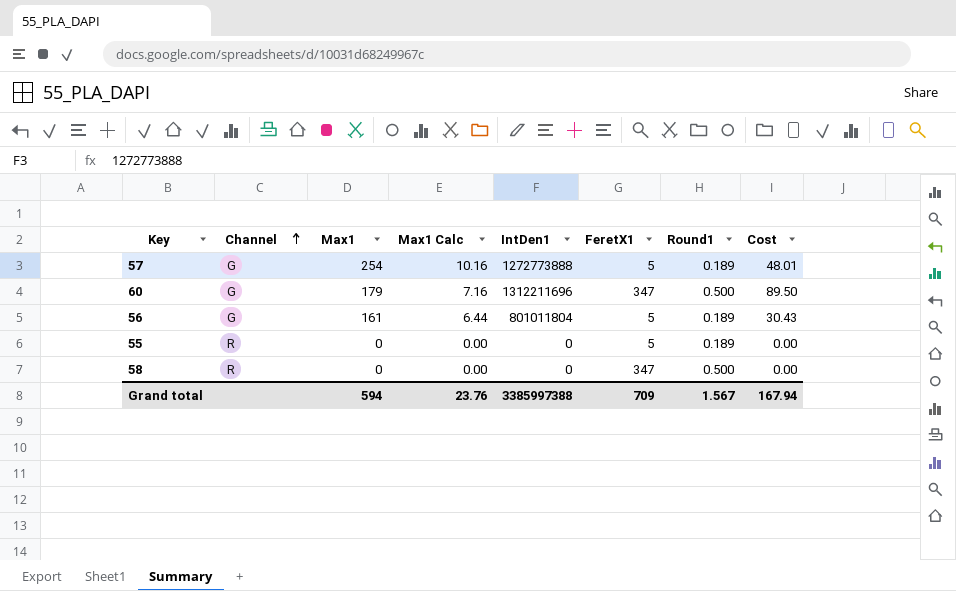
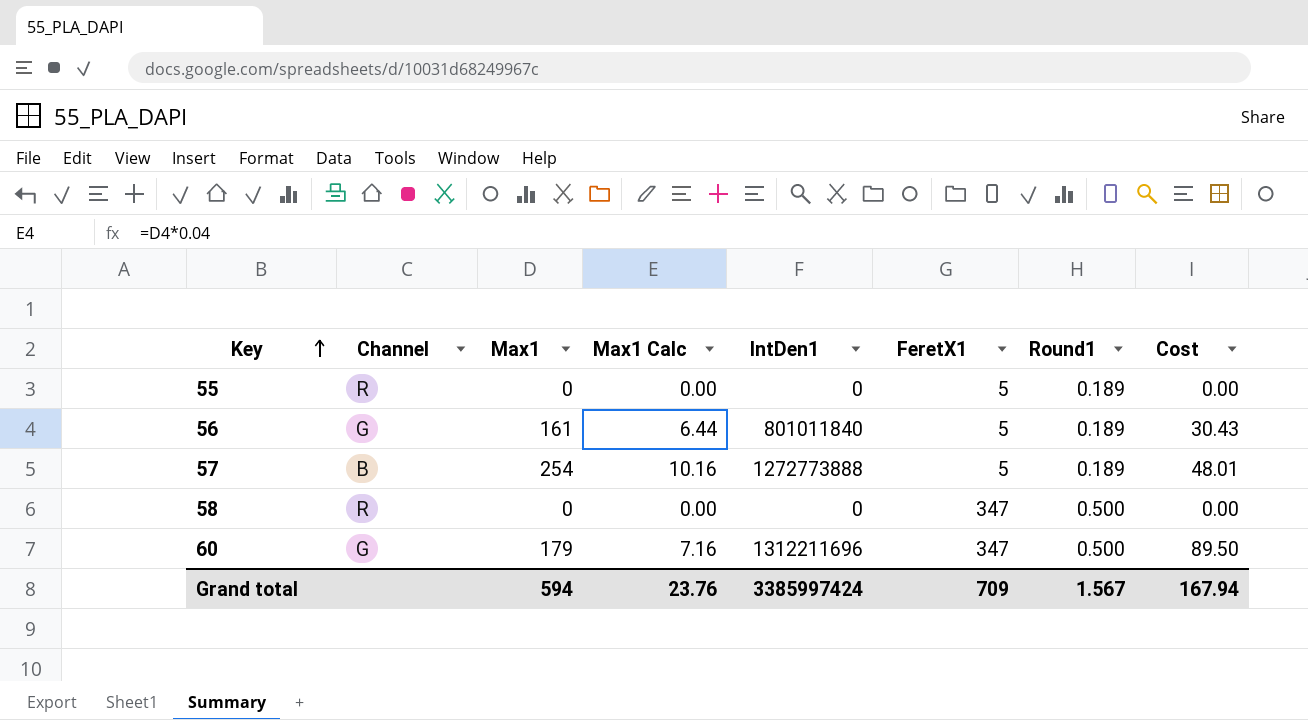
row order: Channel ascending -> Key ascending
56 | IntDen1: 801011804 -> 801011840
57 | Channel: G -> B
Grand total | IntDen1: 3385997388 -> 3385997424

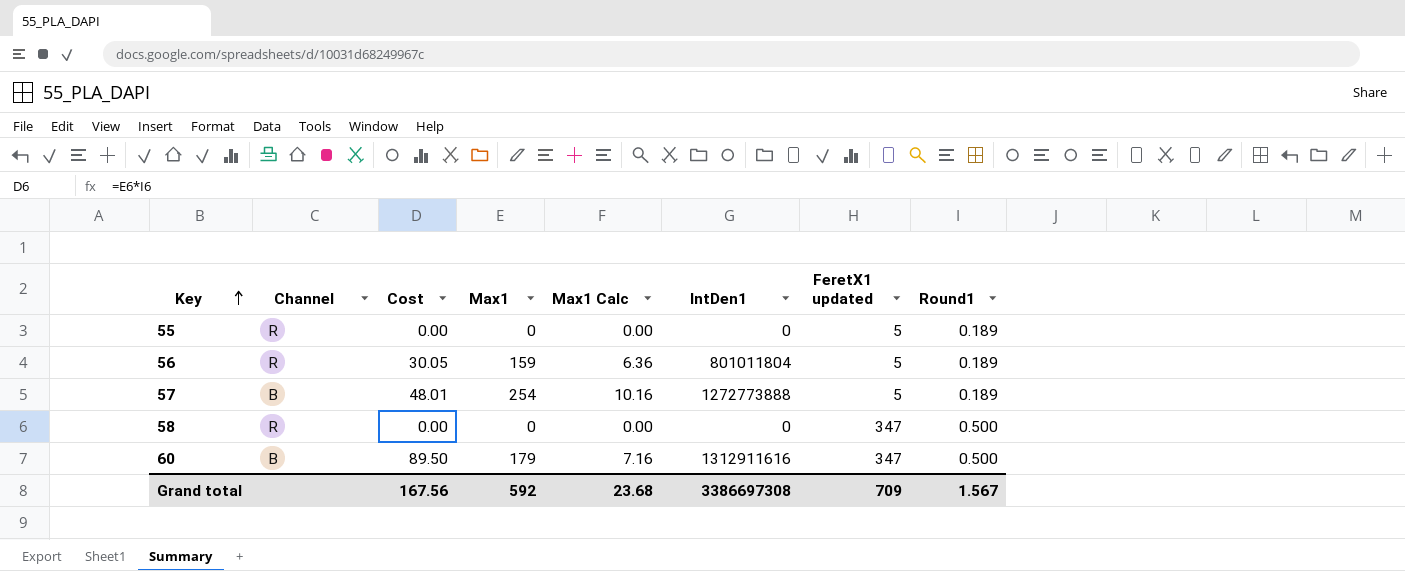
column Cost | position: 8 -> 3
column name: FeretX1 -> FeretX1 updated
56 | Channel: G -> R
56 | Cost: 30.43 -> 30.05
56 | Max1: 161 -> 159
56 | Max1 Calc: 6.44 -> 6.36
56 | IntDen1: 801011840 -> 801011804
60 | Channel: G -> B
60 | IntDen1: 1312211696 -> 1312911616
Grand total | Cost: 167.94 -> 167.56
Grand total | Max1: 594 -> 592
Grand total | Max1 Calc: 23.76 -> 23.68
Grand total | IntDen1: 3385997424 -> 3386697308

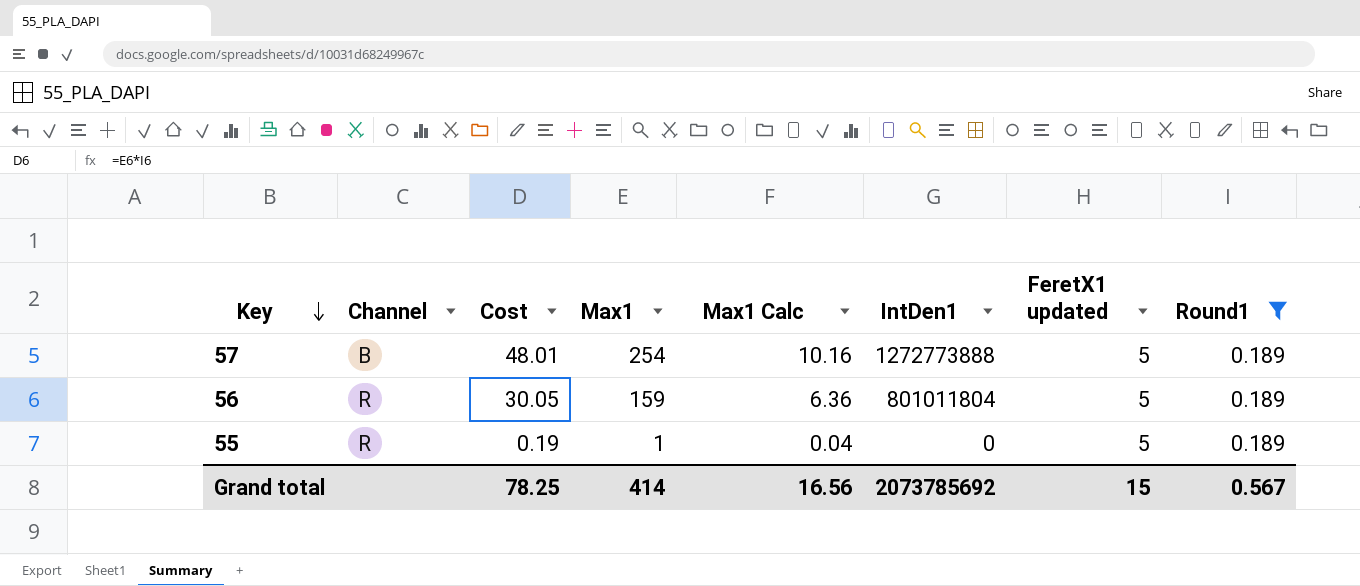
filter: none -> Round1 = 0.189
row order: Key ascending -> Key descending
55 | Cost: 0.00 -> 0.19
55 | Max1: 0 -> 1
55 | Max1 Calc: 0.00 -> 0.04
Grand total | Cost: 167.56 -> 78.25
Grand total | Max1: 592 -> 414
Grand total | Max1 Calc: 23.68 -> 16.56
Grand total | IntDen1: 3386697308 -> 2073785692
Grand total | FeretX1 updated: 709 -> 15
Grand total | Round1: 1.567 -> 0.567

